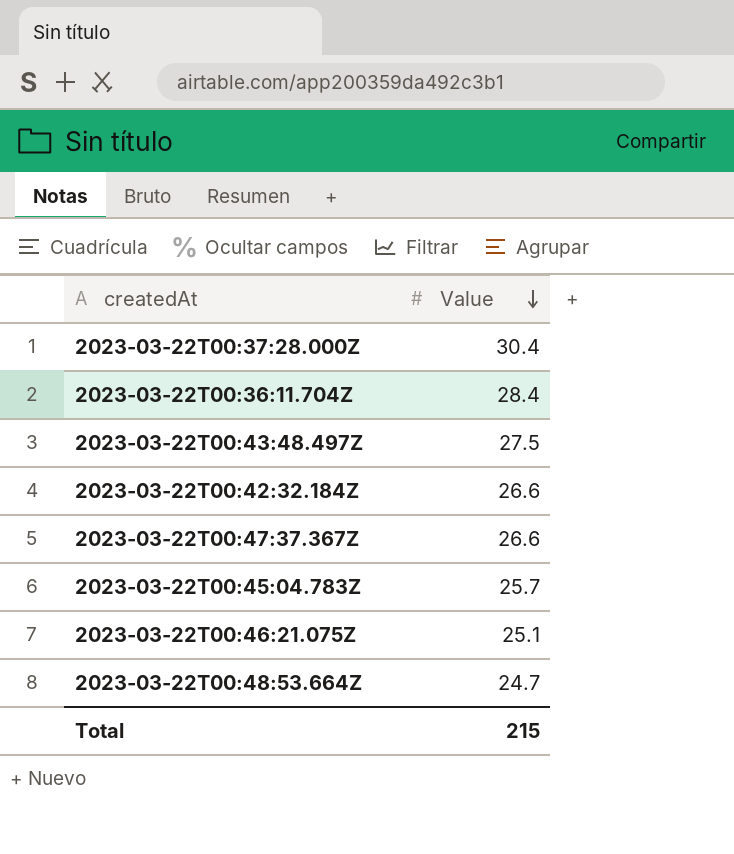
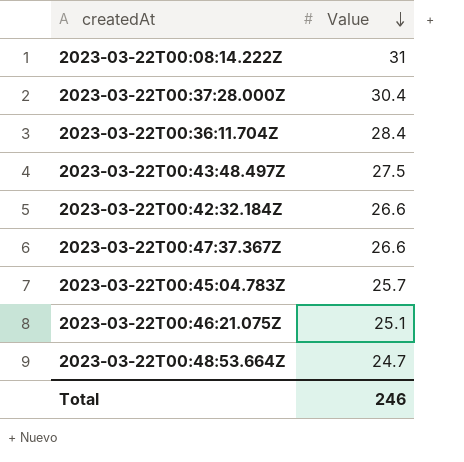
row 2023-03-22T00:08:14.222Z: none -> 31
Total | Value: 215 -> 246

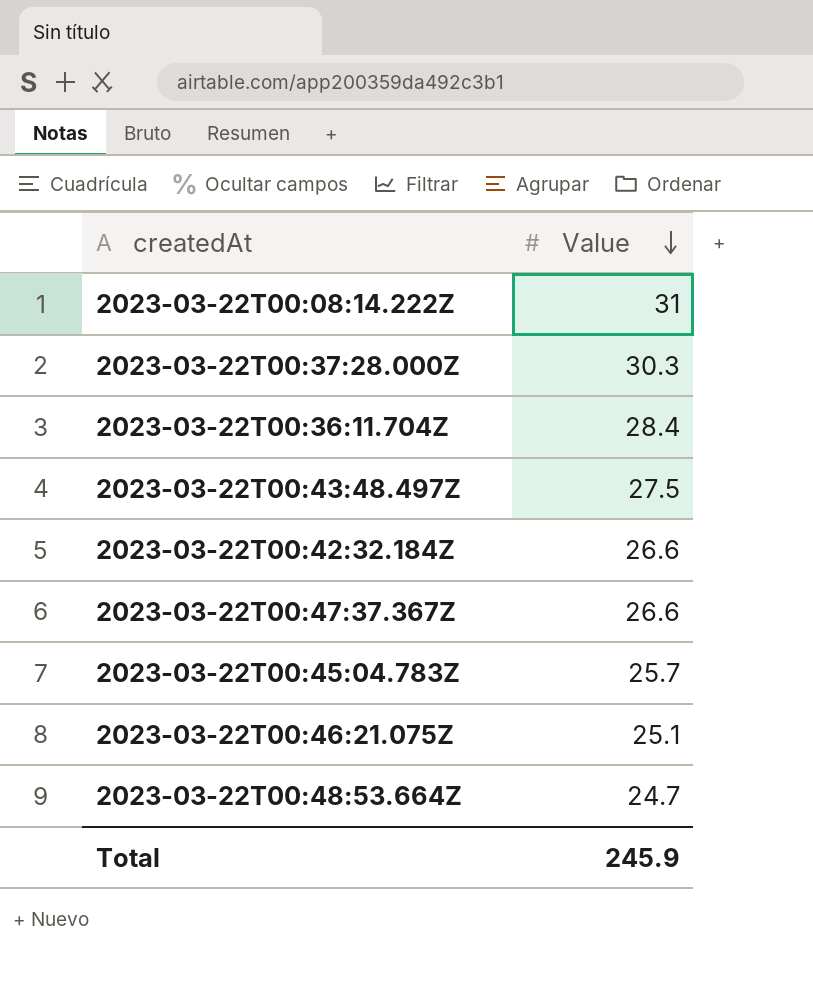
2023-03-22T00:37:28.000Z | Value: 30.4 -> 30.3
Total | Value: 246 -> 245.9

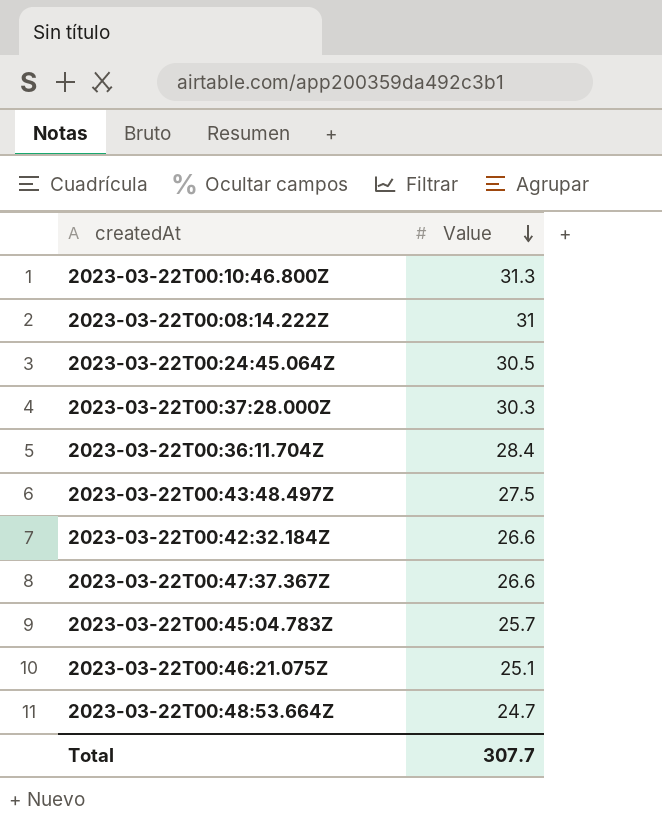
row 2023-03-22T00:10:46.800Z: none -> 31.3
row 2023-03-22T00:24:45.064Z: none -> 30.5
Total | Value: 245.9 -> 307.7

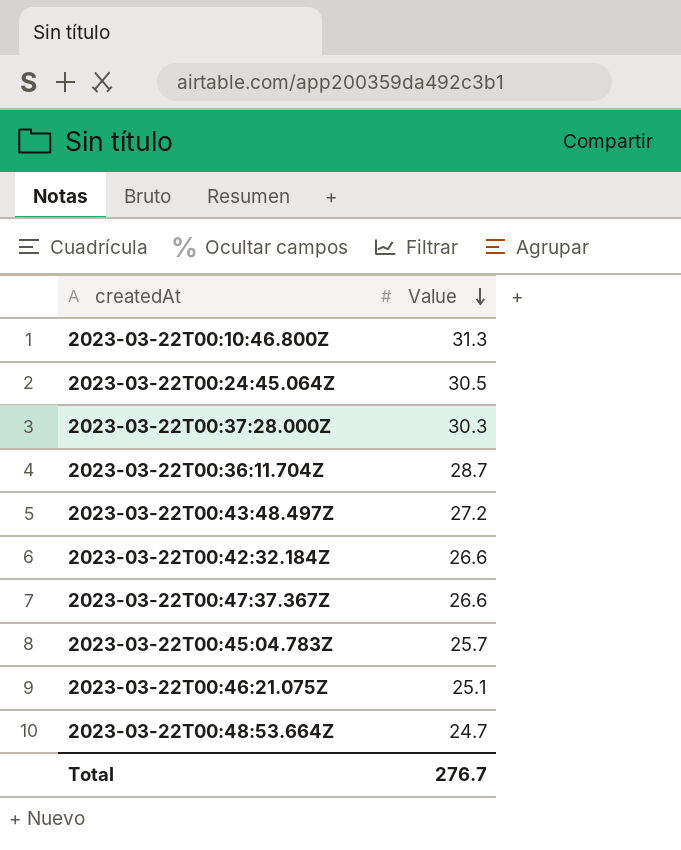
row 2023-03-22T00:08:14.222Z: 31 -> none
2023-03-22T00:36:11.704Z | Value: 28.4 -> 28.7
2023-03-22T00:43:48.497Z | Value: 27.5 -> 27.2
Total | Value: 307.7 -> 276.7

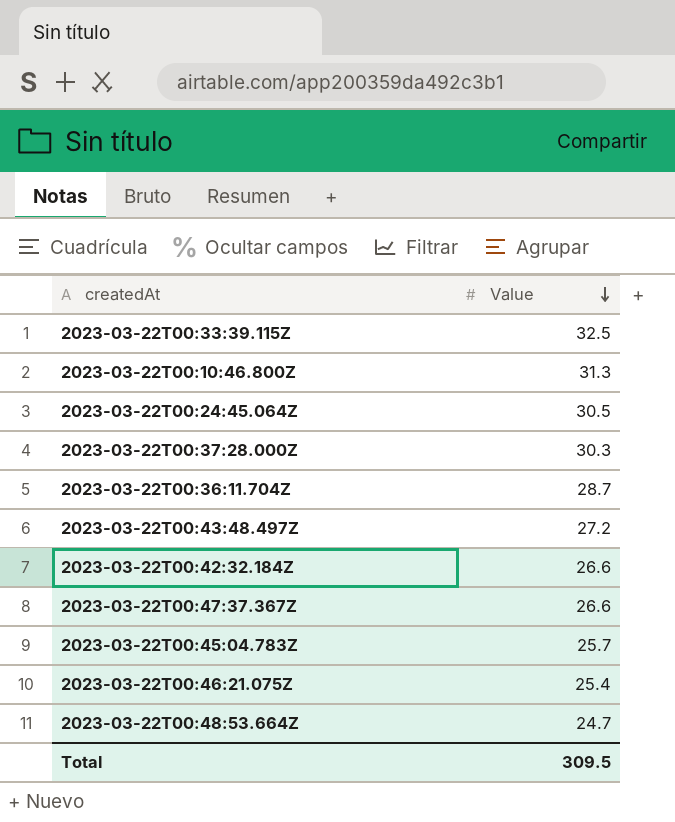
row 2023-03-22T00:33:39.115Z: none -> 32.5
2023-03-22T00:46:21.075Z | Value: 25.1 -> 25.4
Total | Value: 276.7 -> 309.5

